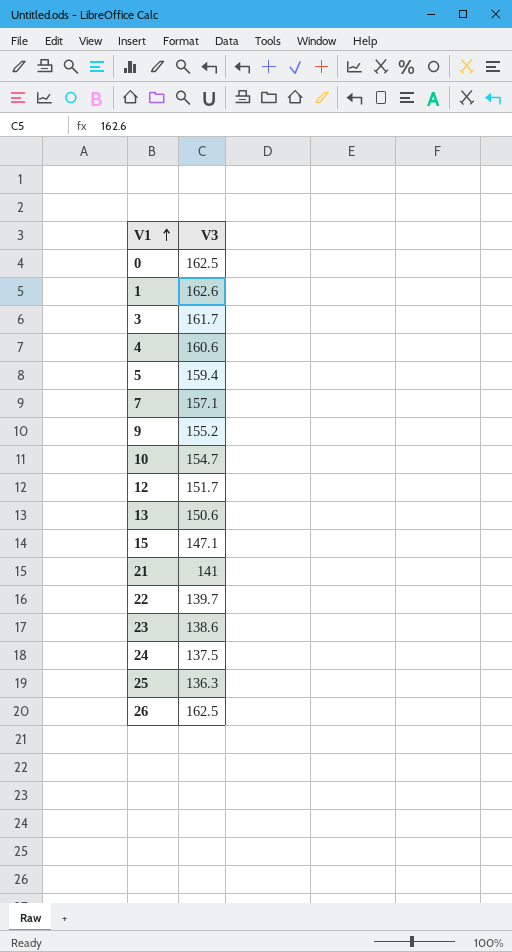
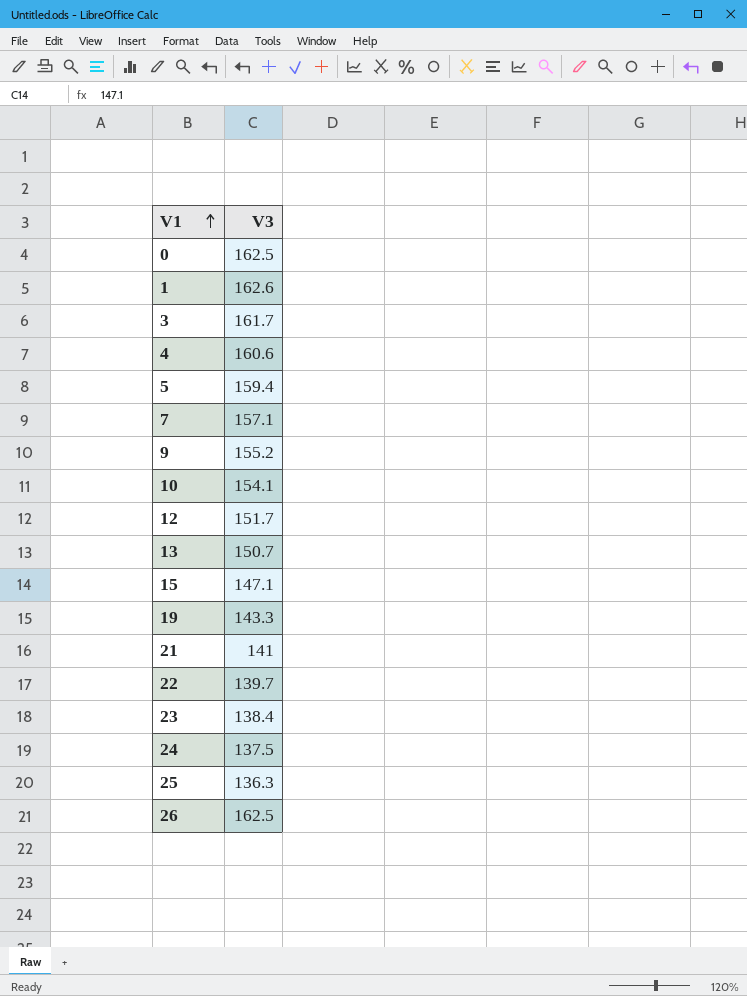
10 | V3: 154.7 -> 154.1
13 | V3: 150.6 -> 150.7
row 19: none -> 143.3
23 | V3: 138.6 -> 138.4

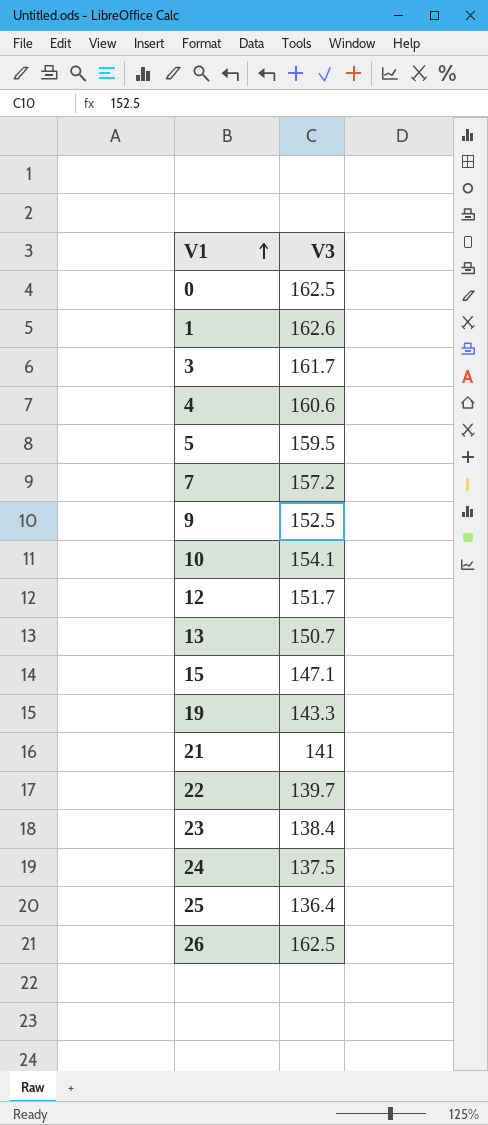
5 | V3: 159.4 -> 159.5
7 | V3: 157.1 -> 157.2
9 | V3: 155.2 -> 152.5
25 | V3: 136.3 -> 136.4

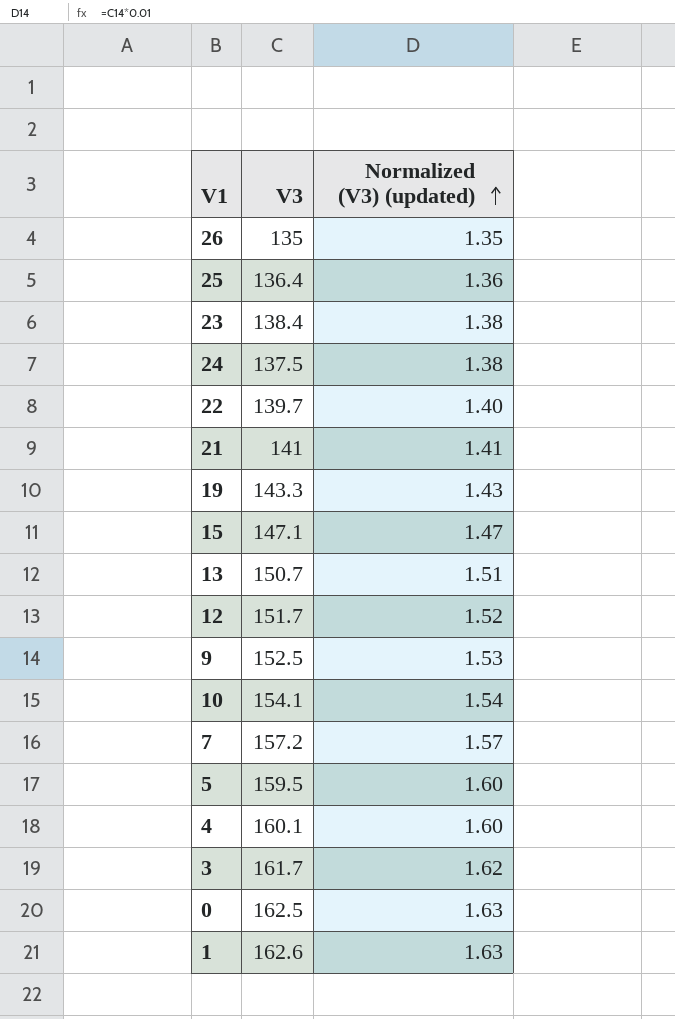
row order: V1 ascending -> Normalized (V3) (updated) ascending
column Normalized (V3) (updated) | formula: none -> [V3] * 0.01
26 | V3: 162.5 -> 135
4 | V3: 160.6 -> 160.1

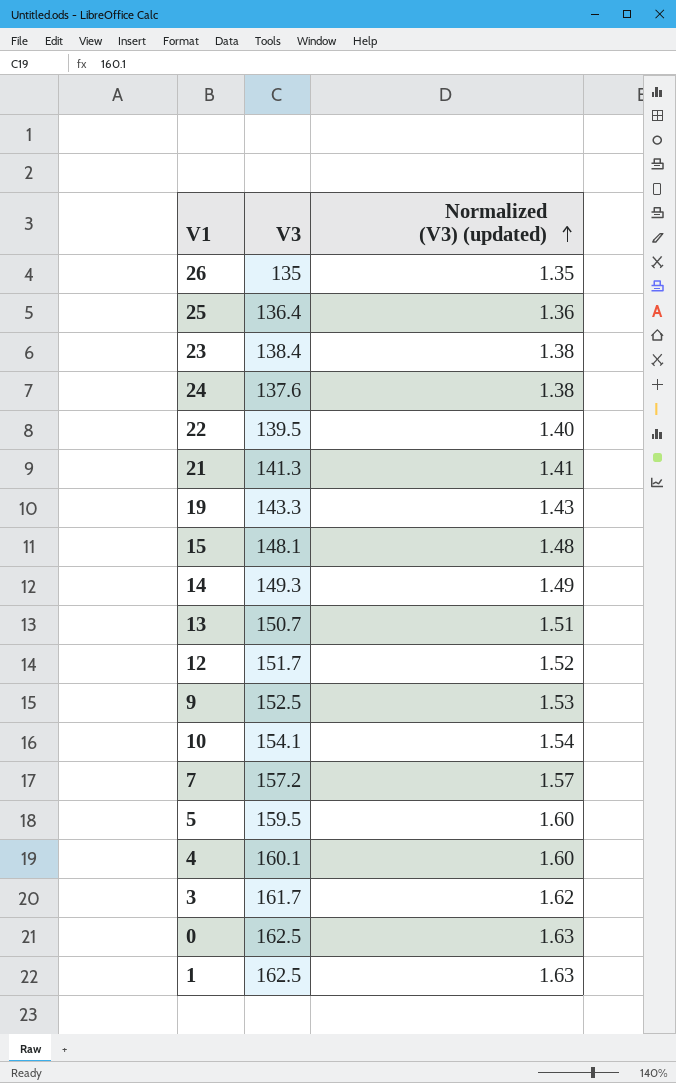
24 | V3: 137.5 -> 137.6
22 | V3: 139.7 -> 139.5
21 | V3: 141 -> 141.3
15 | V3: 147.1 -> 148.1
15 | Normalized (V3) (updated): 1.47 -> 1.48
row 14: none -> 149.3 | 1.49
1 | V3: 162.6 -> 162.5

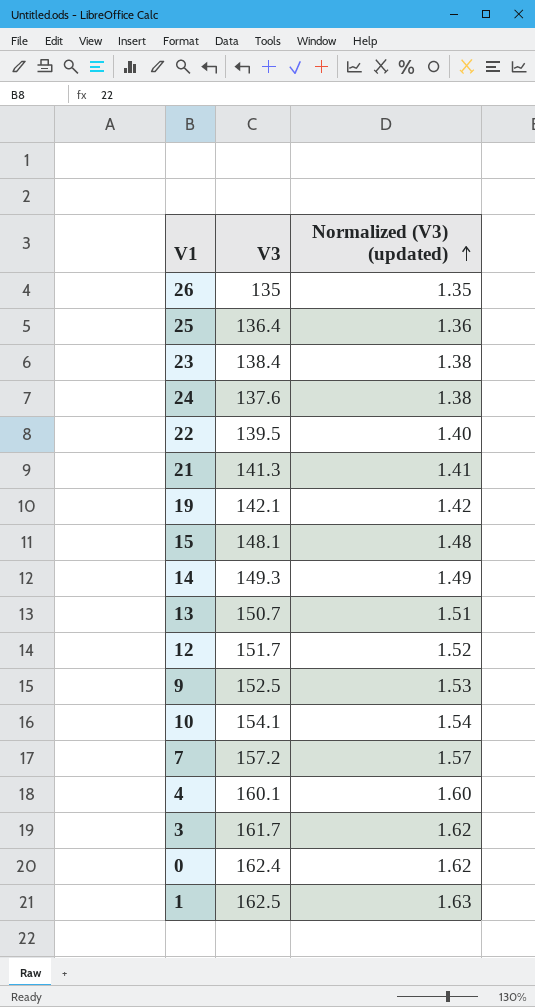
row 5: 159.5 | 1.60 -> none
19 | V3: 143.3 -> 142.1
19 | Normalized (V3) (updated): 1.43 -> 1.42
0 | V3: 162.5 -> 162.4
0 | Normalized (V3) (updated): 1.63 -> 1.62

